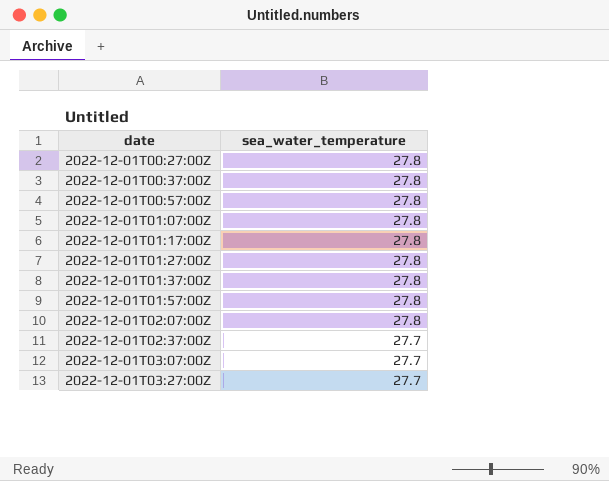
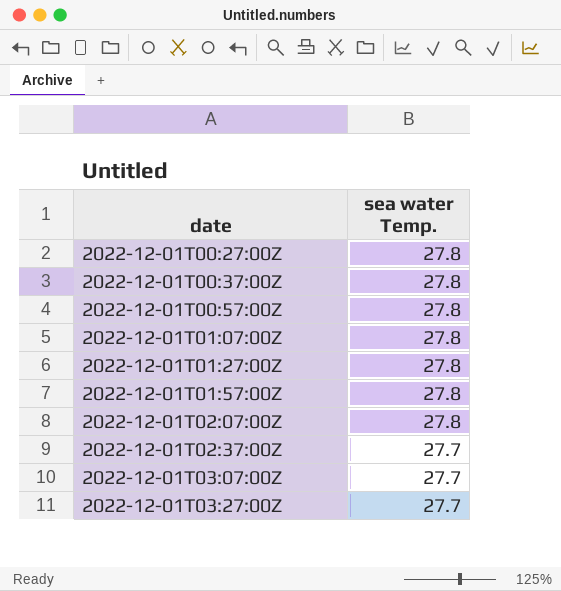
column name: sea_water_temperature -> sea water Temp.
row 2022-12-01T01:17:00Z: 27.8 -> none
row 2022-12-01T01:37:00Z: 27.8 -> none

